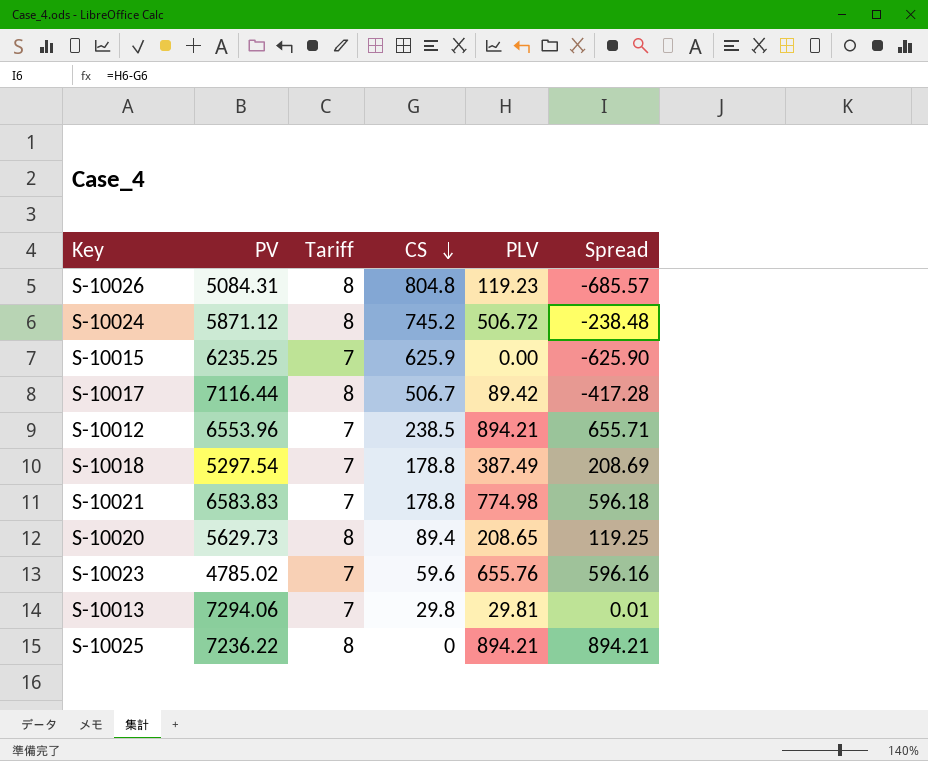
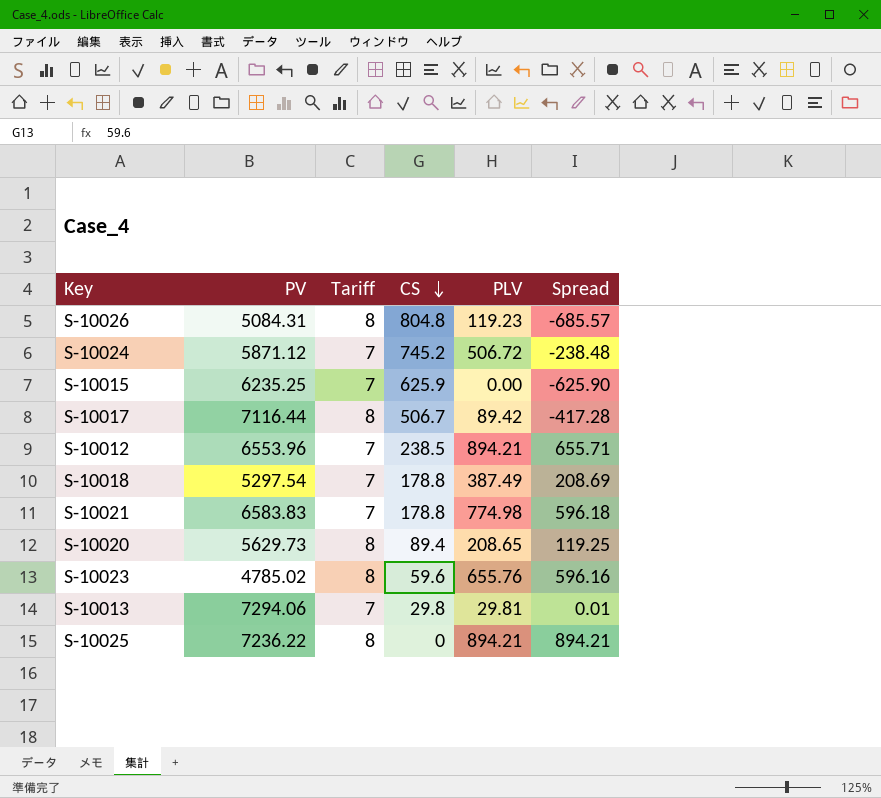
S-10024 | Tariff: 8 -> 7
S-10023 | Tariff: 7 -> 8

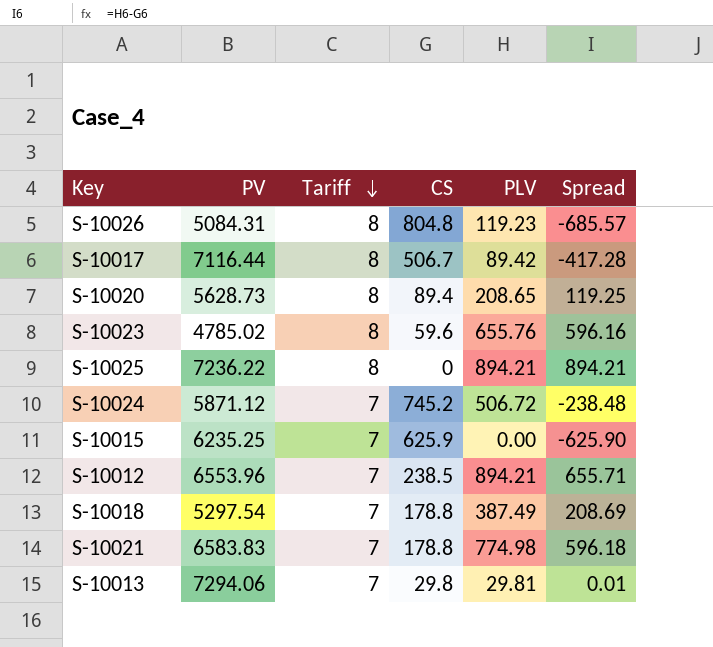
row order: CS descending -> Tariff descending
S-10020 | PV: 5629.73 -> 5628.73

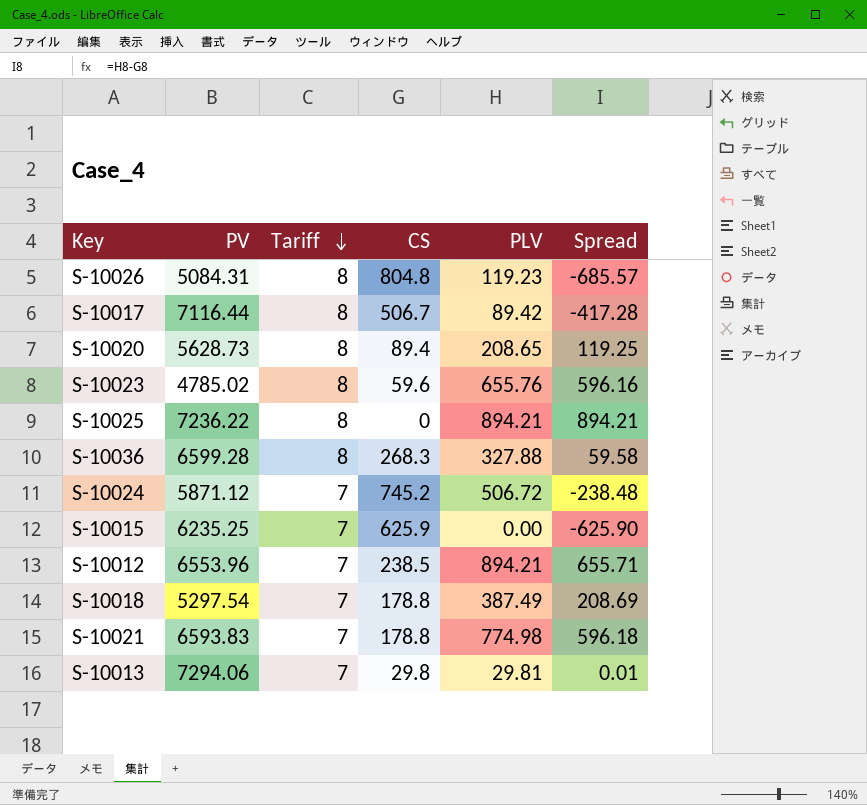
row S-10036: none -> 6599.28 | 8 | 268.3 | 327.88 | 59.58
S-10021 | PV: 6583.83 -> 6593.83

